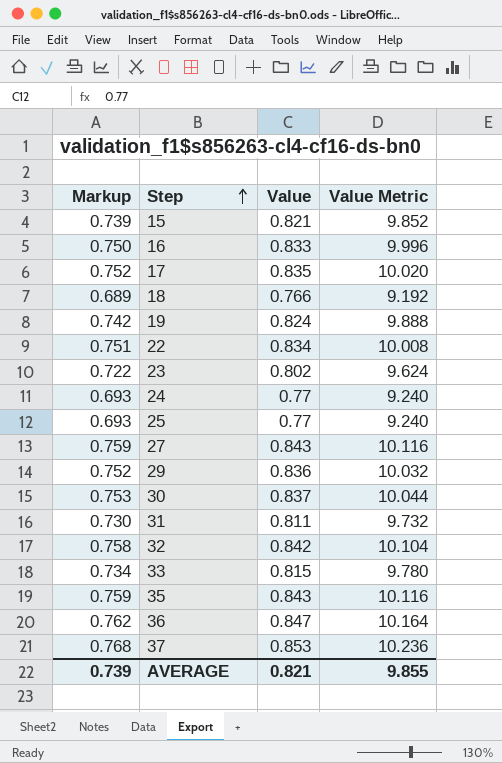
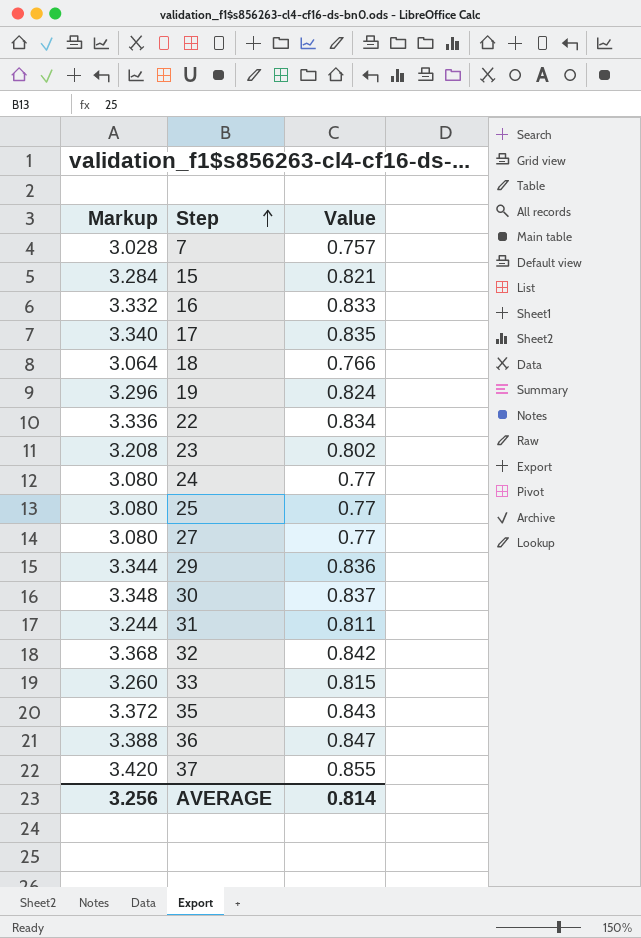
column Value Metric | formula: [Value] * 12 -> none
column Markup | formula: [Value] * 0.9 -> [Value] * 4
row 7: none -> 3.028 | 0.757
27 | Value: 0.843 -> 0.77
37 | Value: 0.853 -> 0.855
AVERAGE | Markup: 0.739 -> 3.256
AVERAGE | Value: 0.821 -> 0.814

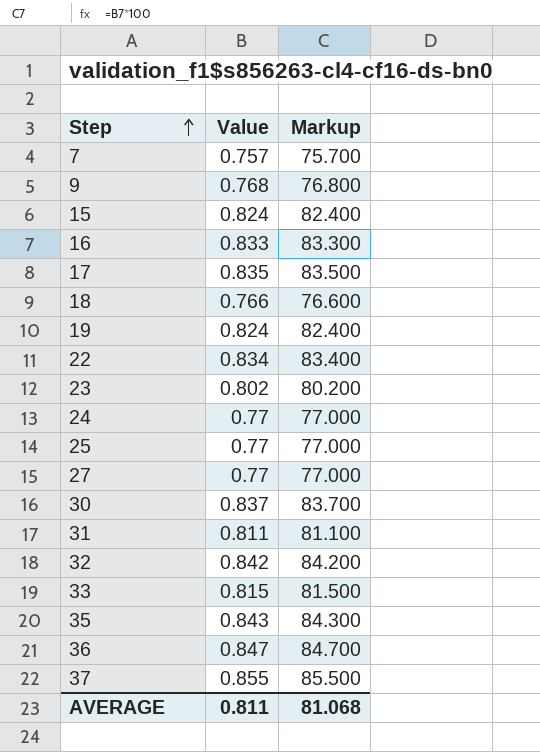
column Markup | formula: [Value] * 4 -> [Value] * 100
column Markup | position: 1 -> 3
row 29: 3.344 | 0.836 -> none
row 9: none -> 0.768 | 76.800
15 | Value: 0.821 -> 0.824
AVERAGE | Value: 0.814 -> 0.811
AVERAGE | Markup: 3.256 -> 81.068

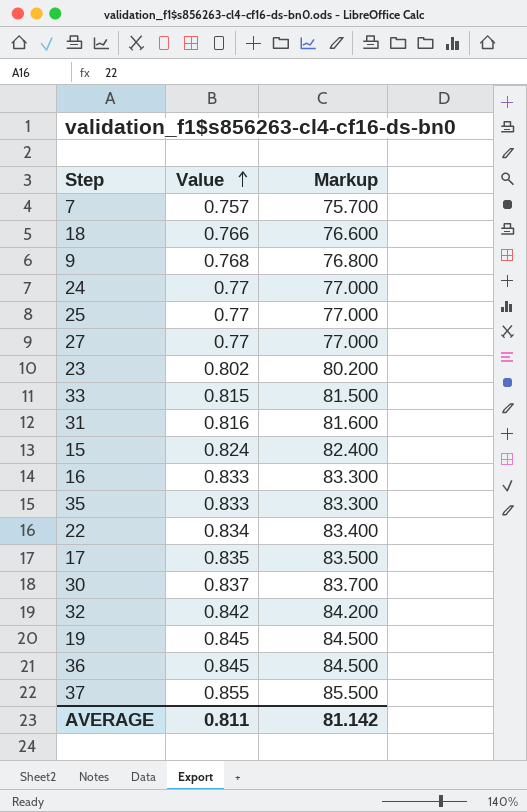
row order: Step ascending -> Value ascending
31 | Value: 0.811 -> 0.816
31 | Markup: 81.100 -> 81.600
35 | Value: 0.843 -> 0.833
35 | Markup: 84.300 -> 83.300
19 | Value: 0.824 -> 0.845
19 | Markup: 82.400 -> 84.500
36 | Value: 0.847 -> 0.845
36 | Markup: 84.700 -> 84.500
AVERAGE | Markup: 81.068 -> 81.142

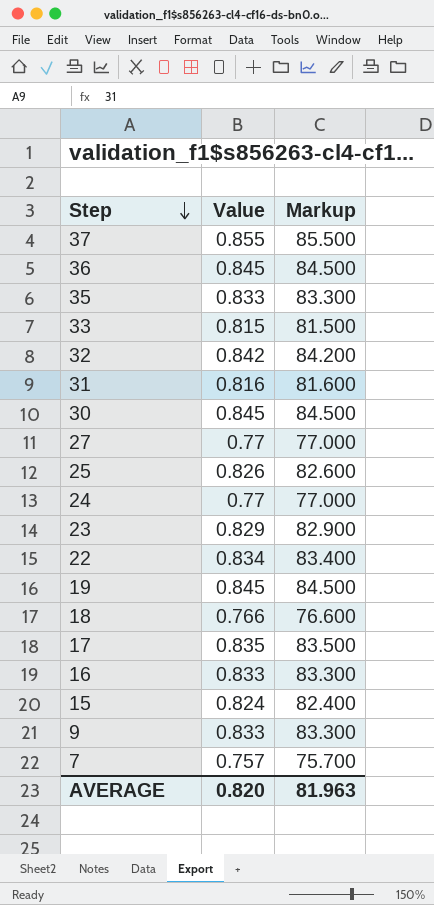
row order: Value ascending -> Step descending
30 | Value: 0.837 -> 0.845
30 | Markup: 83.700 -> 84.500
25 | Value: 0.77 -> 0.826
25 | Markup: 77.000 -> 82.600
23 | Value: 0.802 -> 0.829
23 | Markup: 80.200 -> 82.900
9 | Value: 0.768 -> 0.833
9 | Markup: 76.800 -> 83.300
AVERAGE | Value: 0.811 -> 0.820
AVERAGE | Markup: 81.142 -> 81.963

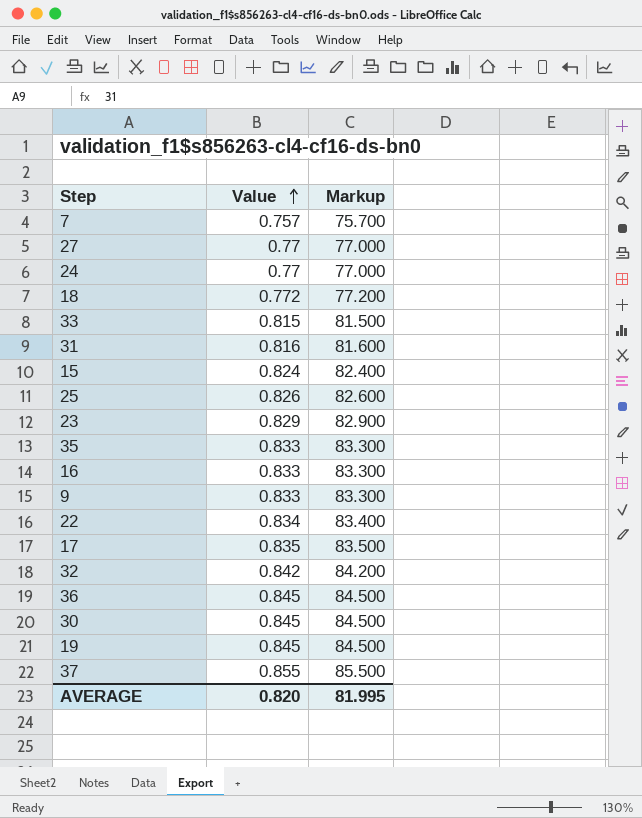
row order: Step descending -> Value ascending
18 | Value: 0.766 -> 0.772
18 | Markup: 76.600 -> 77.200
AVERAGE | Markup: 81.963 -> 81.995

